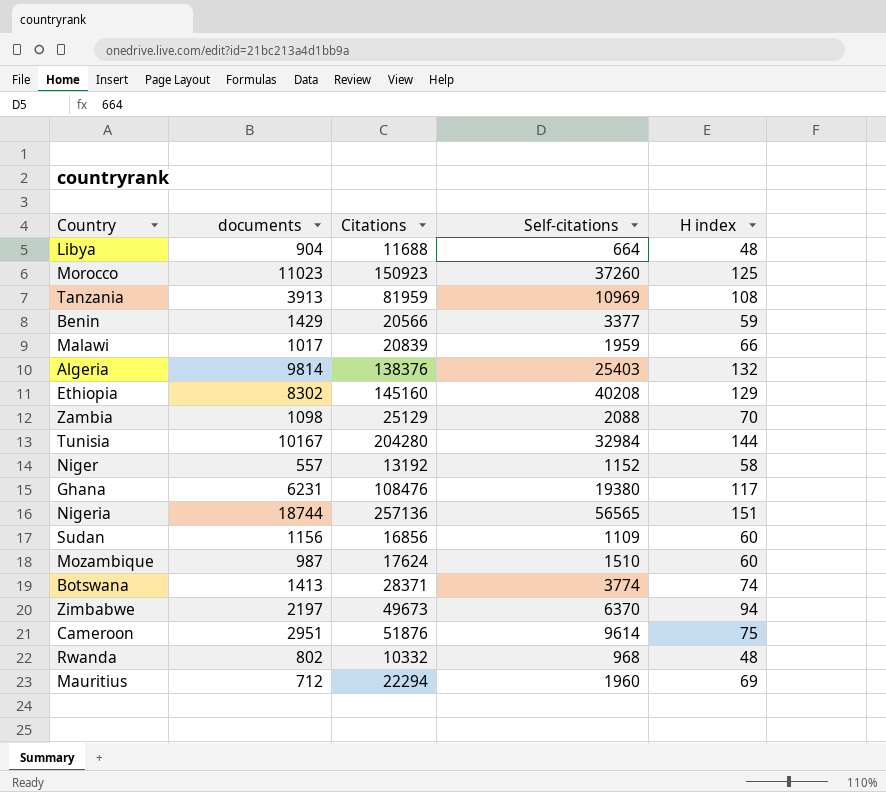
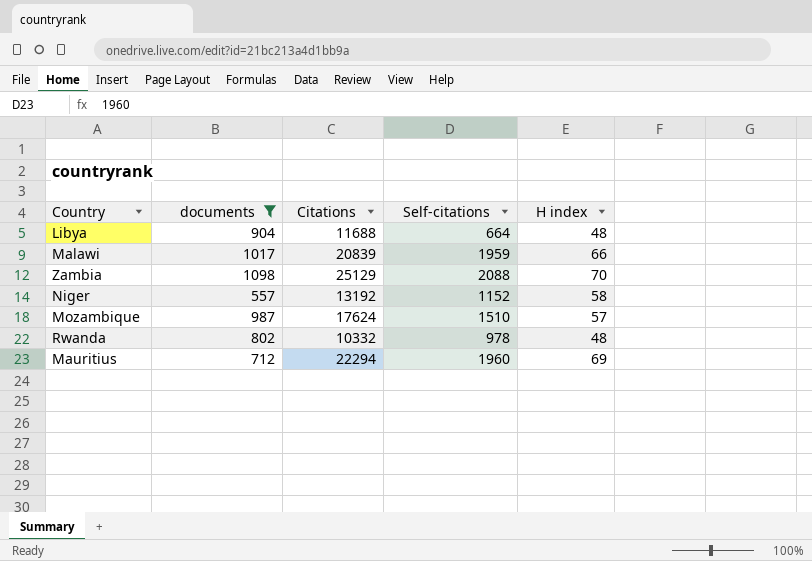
filter: none -> documents <= 1098
Mozambique | H index: 60 -> 57
Rwanda | Self-citations: 968 -> 978

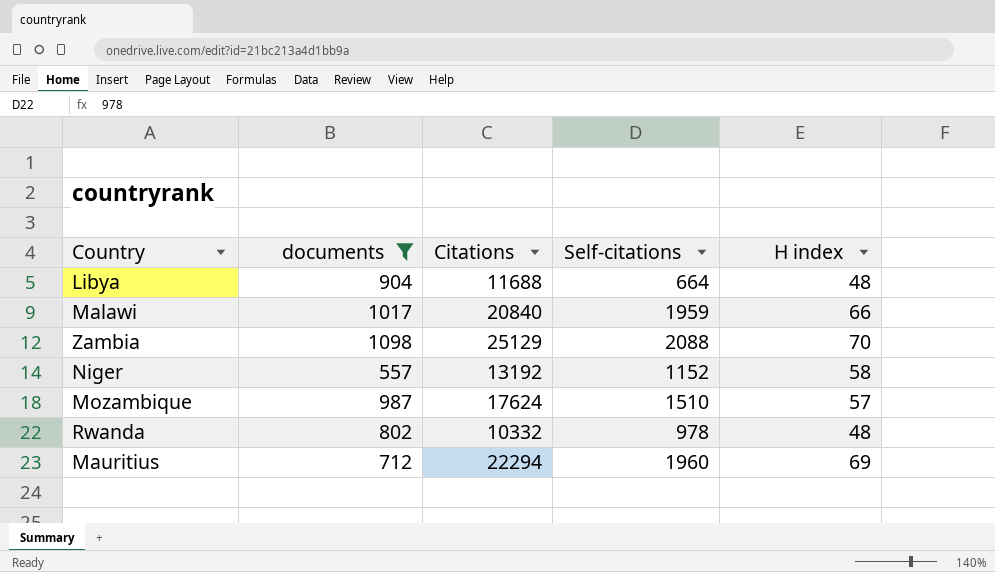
Malawi | Citations: 20839 -> 20840

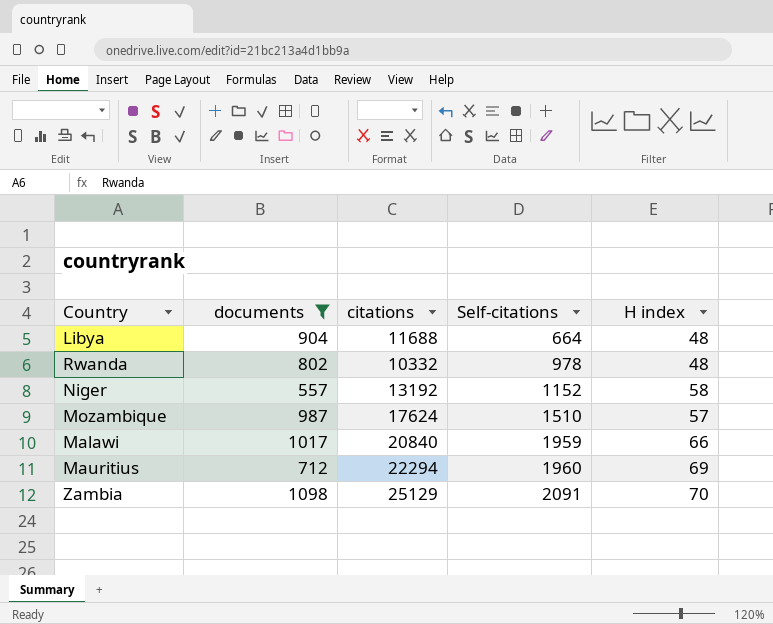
row order: none -> Self-citations ascending
column name: Citations -> citations
Zambia | Self-citations: 2088 -> 2091

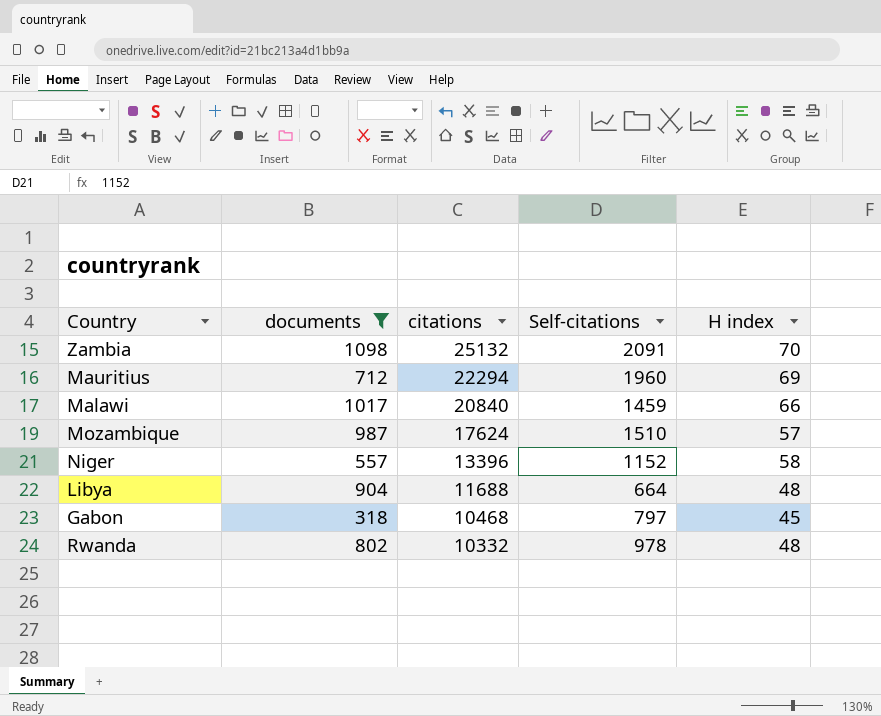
row order: Self-citations ascending -> citations descending
Zambia | citations: 25129 -> 25132
Malawi | Self-citations: 1959 -> 1459
Niger | citations: 13192 -> 13396
row Gabon: none -> 318 | 10468 | 797 | 45

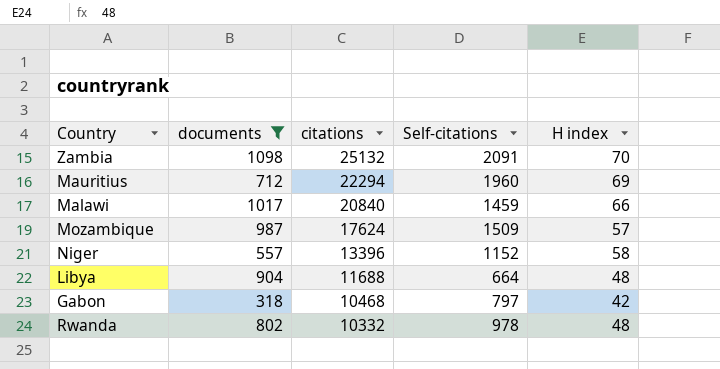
Mozambique | Self-citations: 1510 -> 1509
Gabon | H index: 45 -> 42

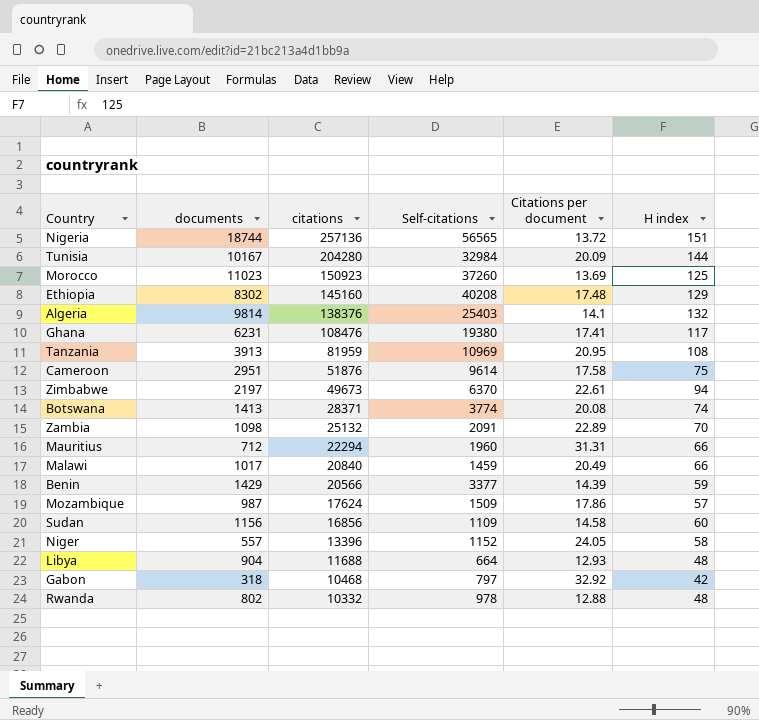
filter: documents <= 1098 -> none
column Citations per document | formula: none -> [citations] / [documents]
Mauritius | H index: 69 -> 66

